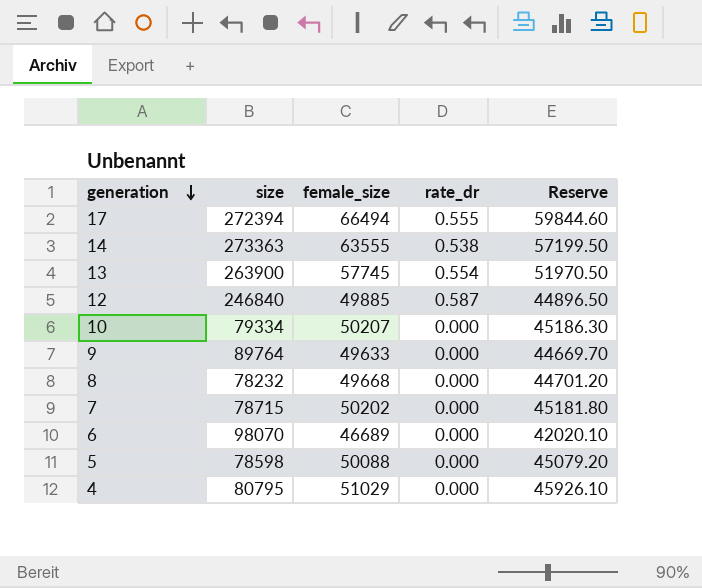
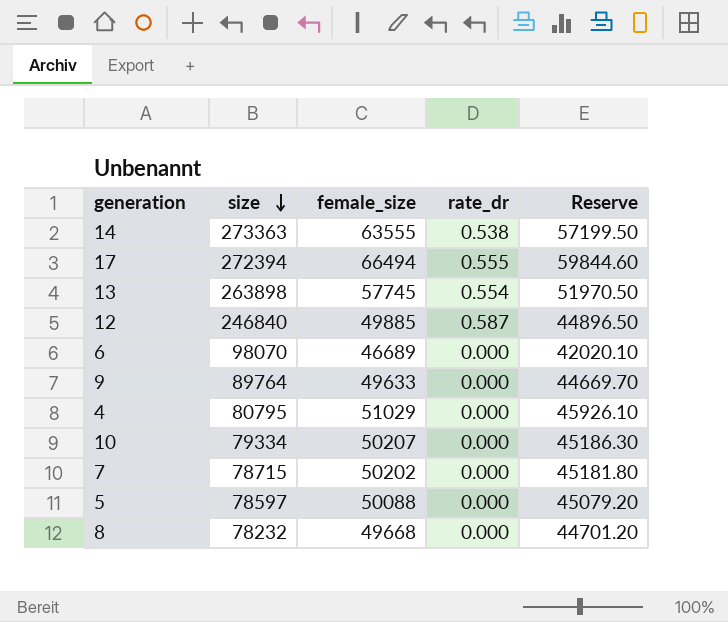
row order: generation descending -> size descending
13 | size: 263900 -> 263898
5 | size: 78598 -> 78597

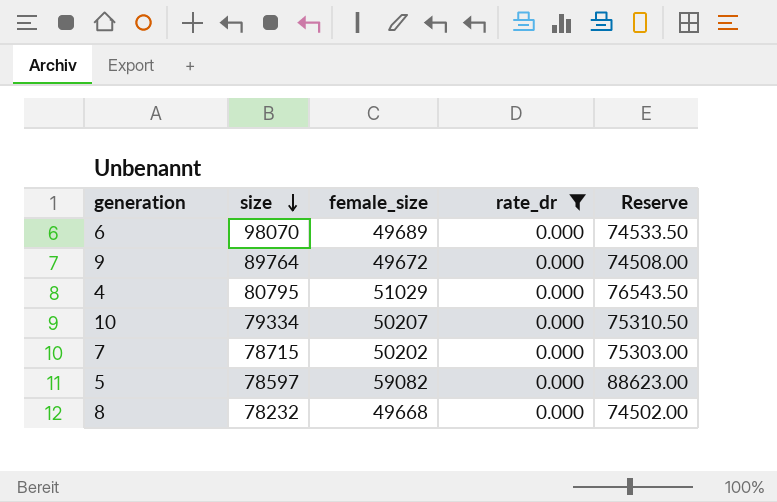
filter: none -> rate_dr = 0.000
column Reserve | formula: [female_size] * 0.9 -> [female_size] * 1.5
6 | female_size: 46689 -> 49689
9 | female_size: 49633 -> 49672
5 | female_size: 50088 -> 59082

